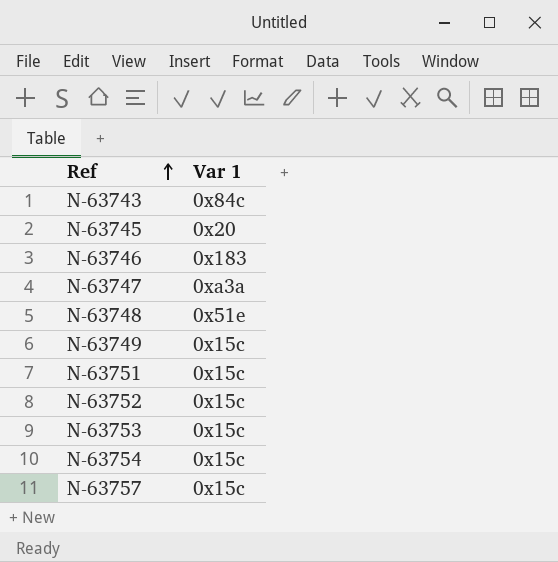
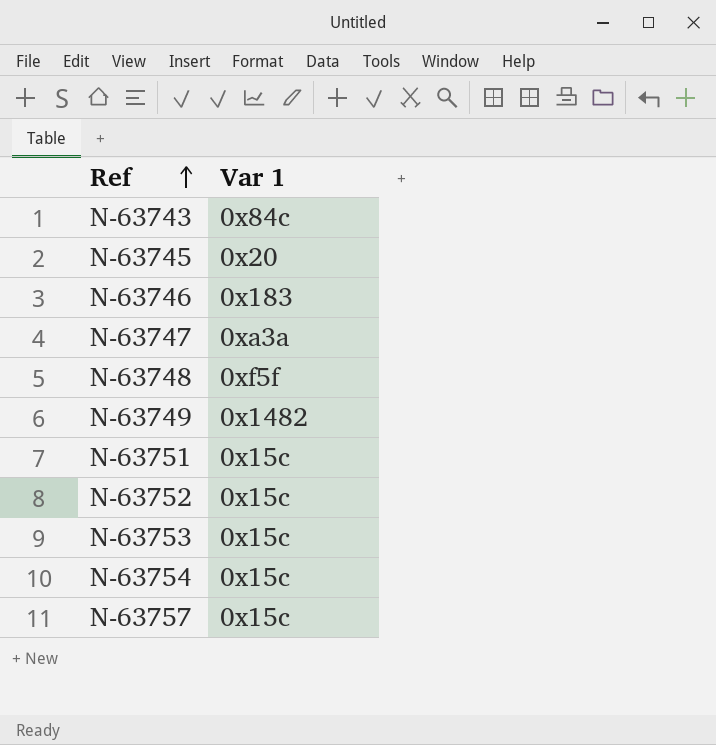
N-63748 | Var 1: 0x51e -> 0xf5f
N-63749 | Var 1: 0x15c -> 0x1482

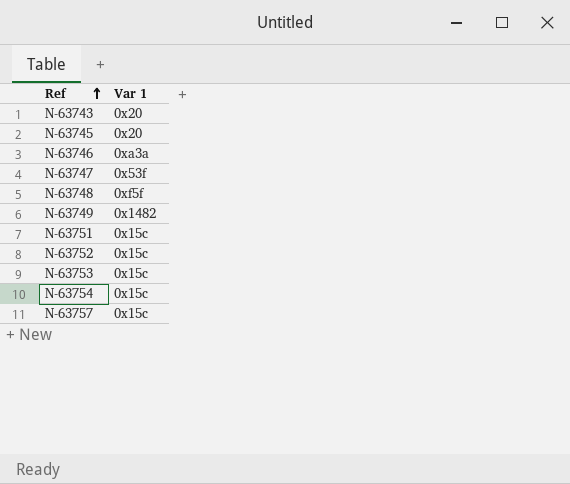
N-63743 | Var 1: 0x84c -> 0x20
N-63746 | Var 1: 0x183 -> 0xa3a
N-63747 | Var 1: 0xa3a -> 0x53f

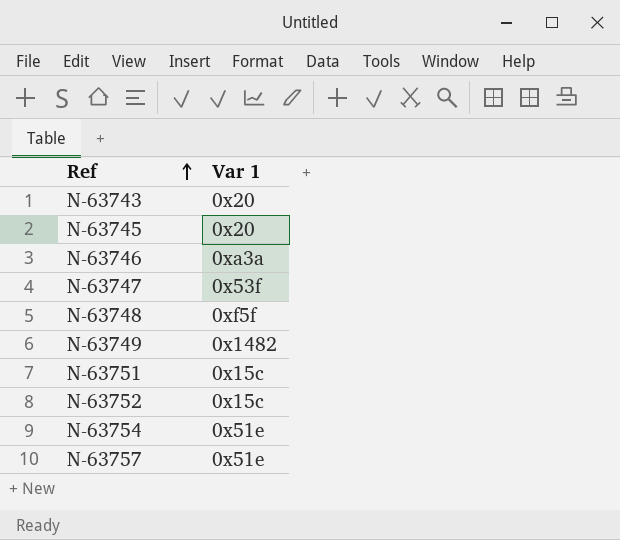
row N-63753: 0x15c -> none
N-63754 | Var 1: 0x15c -> 0x51e
N-63757 | Var 1: 0x15c -> 0x51e

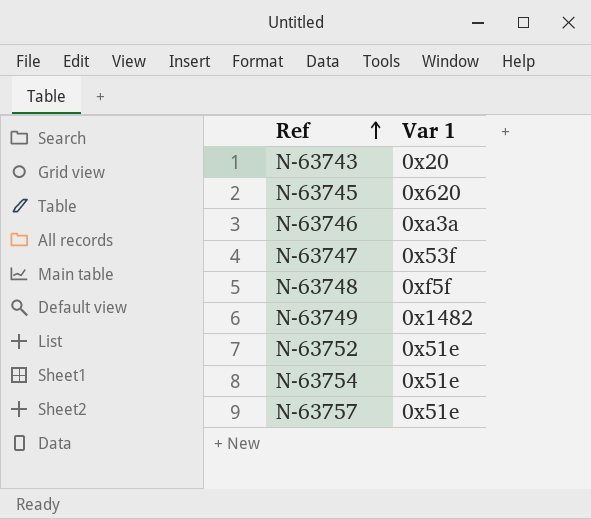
row N-63751: 0x15c -> none
N-63745 | Var 1: 0x20 -> 0x620
N-63752 | Var 1: 0x15c -> 0x51e

